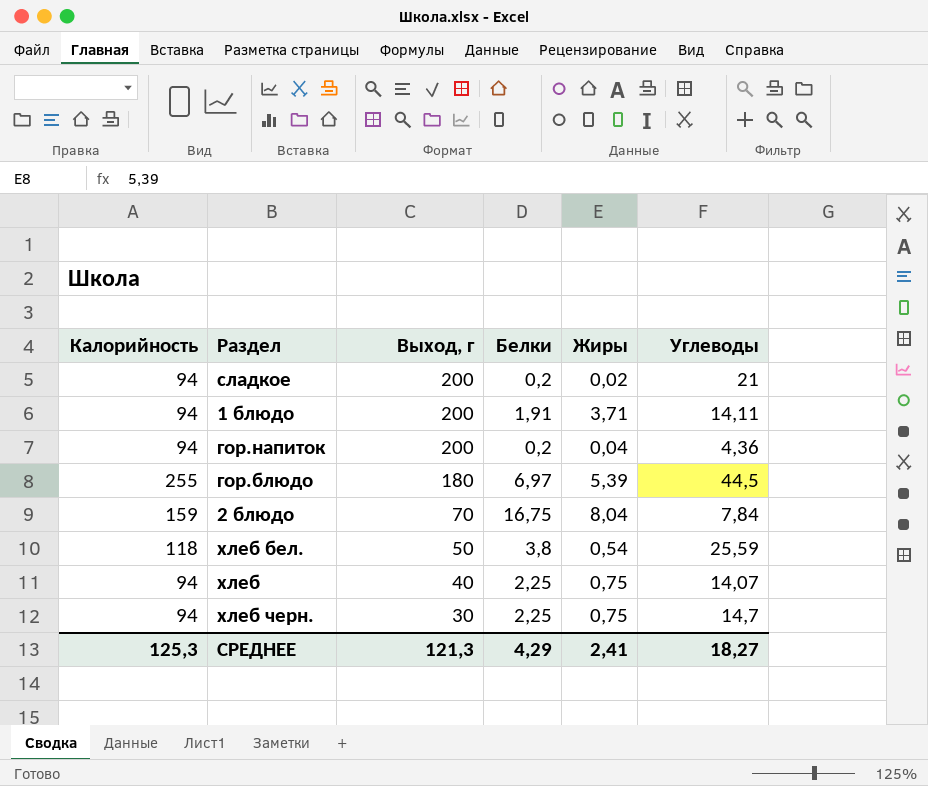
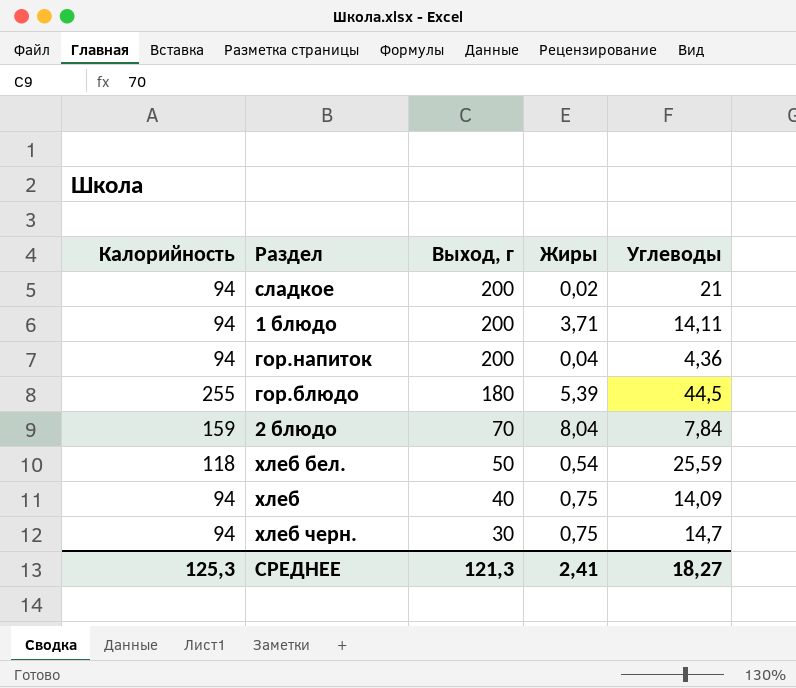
column Белки | position: 4 -> none
хлеб | Углеводы: 14,07 -> 14,09

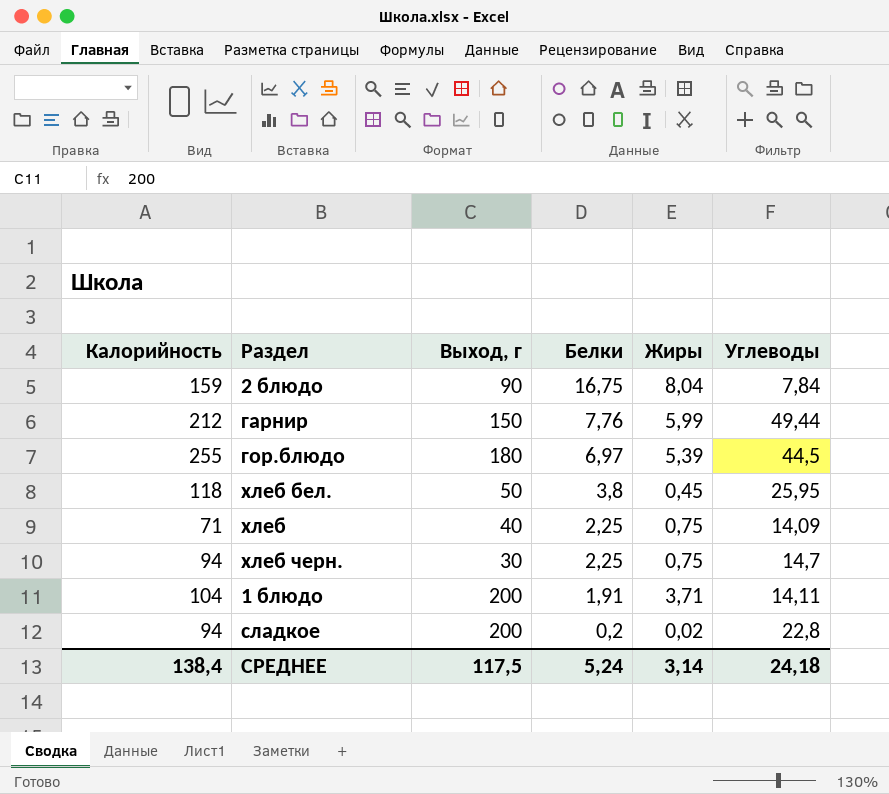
row order: Выход, г descending -> Белки descending
column Белки | position: none -> 4
row гор.напиток: 94 | 200 | 0,04 | 4,36 -> none
2 блюдо | Выход, г: 70 -> 90
row гарнир: none -> 212 | 150 | 7,76 | 5,99 | 49,44
хлеб бел. | Жиры: 0,54 -> 0,45
хлеб бел. | Углеводы: 25,59 -> 25,95
хлеб | Калорийность: 94 -> 71
1 блюдо | Калорийность: 94 -> 104
сладкое | Углеводы: 21 -> 22,8
СРЕДНЕЕ | Калорийность: 125,3 -> 138,4
СРЕДНЕЕ | Выход, г: 121,3 -> 117,5
СРЕДНЕЕ | Жиры: 2,41 -> 3,14
СРЕДНЕЕ | Углеводы: 18,27 -> 24,18

